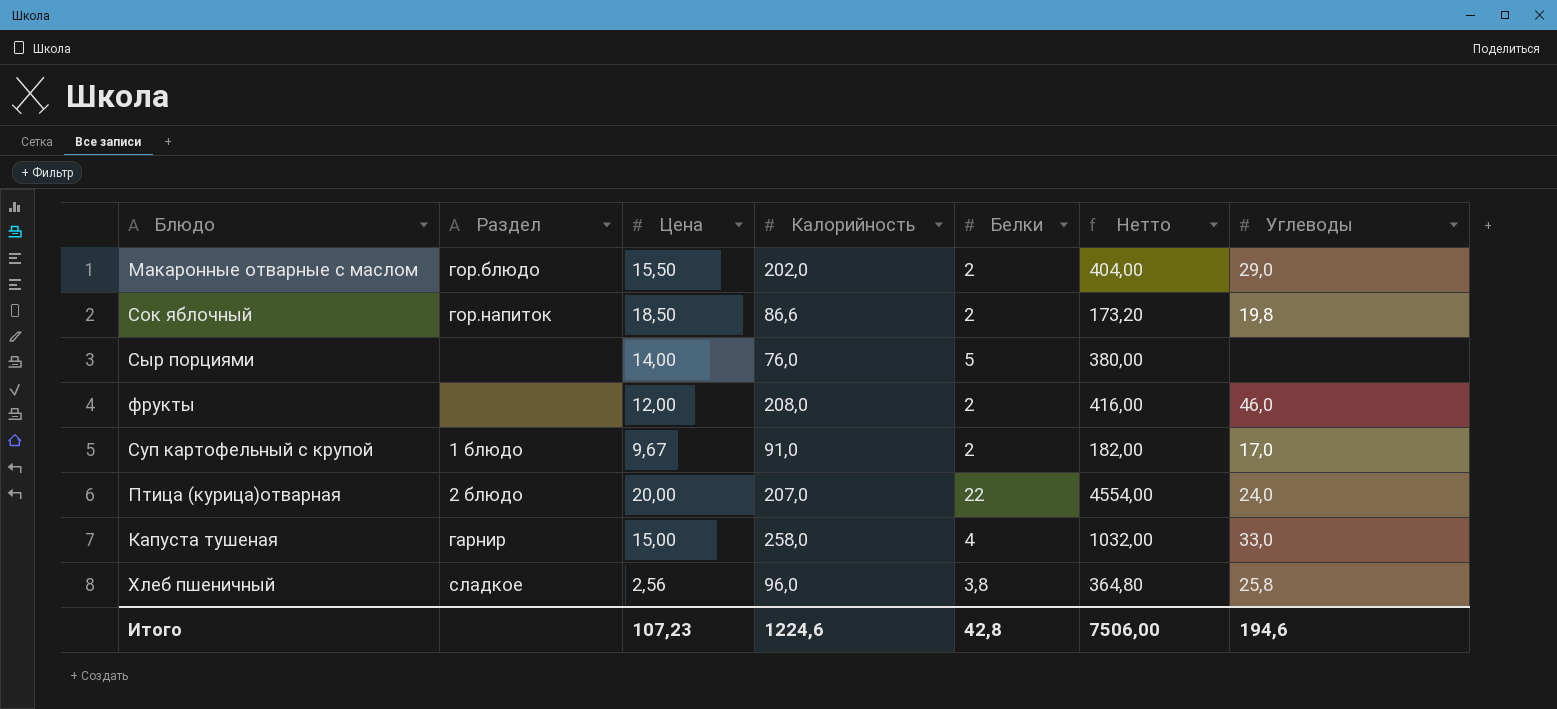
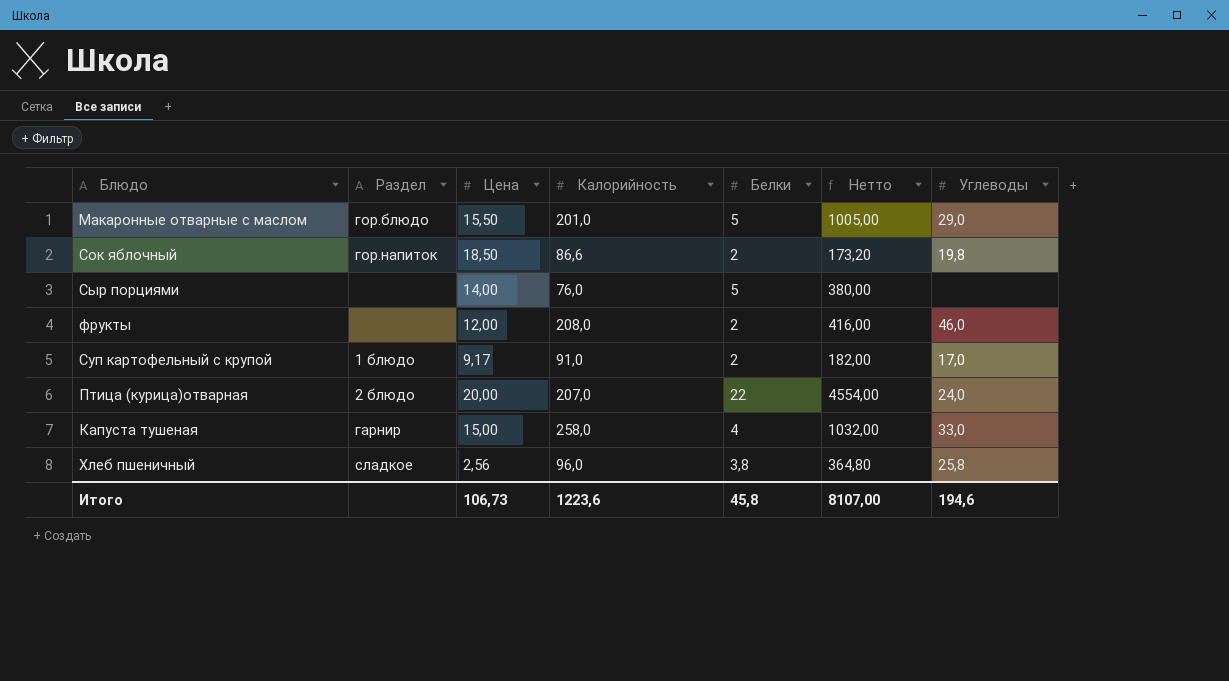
Макаронные отварные с маслом | Калорийность: 202,0 -> 201,0
Макаронные отварные с маслом | Белки: 2 -> 5
Макаронные отварные с маслом | Нетто: 404,00 -> 1005,00
Суп картофельный с крупой | Цена: 9,67 -> 9,17
Итого | Цена: 107,23 -> 106,73
Итого | Калорийность: 1224,6 -> 1223,6
Итого | Белки: 42,8 -> 45,8
Итого | Нетто: 7506,00 -> 8107,00

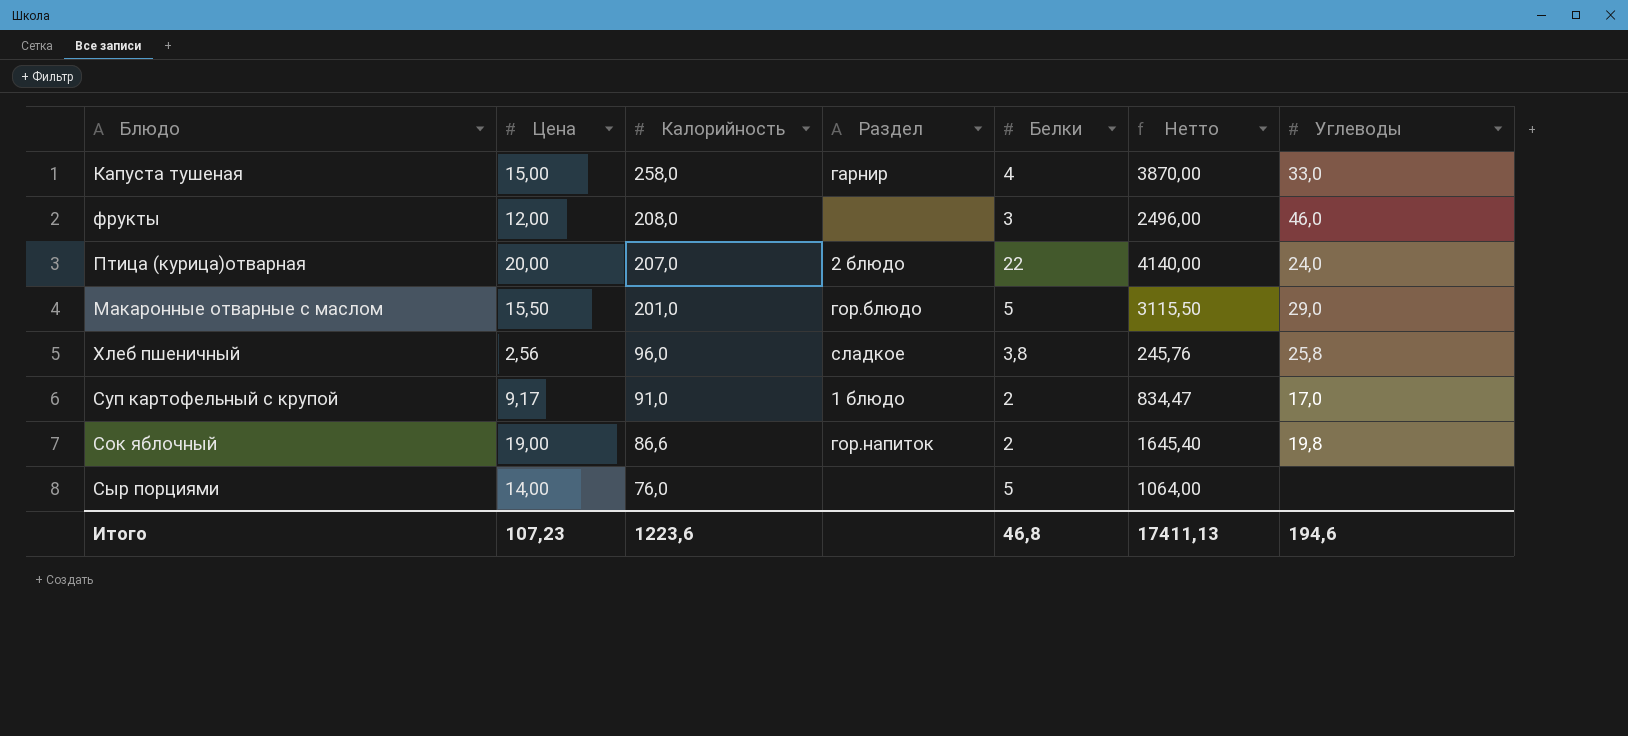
row order: none -> Калорийность descending
column Раздел | position: 2 -> 4
column Нетто | formula: [Калорийность] * [Белки] -> [Цена] * [Калорийность]
фрукты | Белки: 2 -> 3
Сок яблочный | Цена: 18,50 -> 19,00
Итого | Цена: 106,73 -> 107,23
Итого | Белки: 45,8 -> 46,8
Итого | Нетто: 8107,00 -> 17411,13

